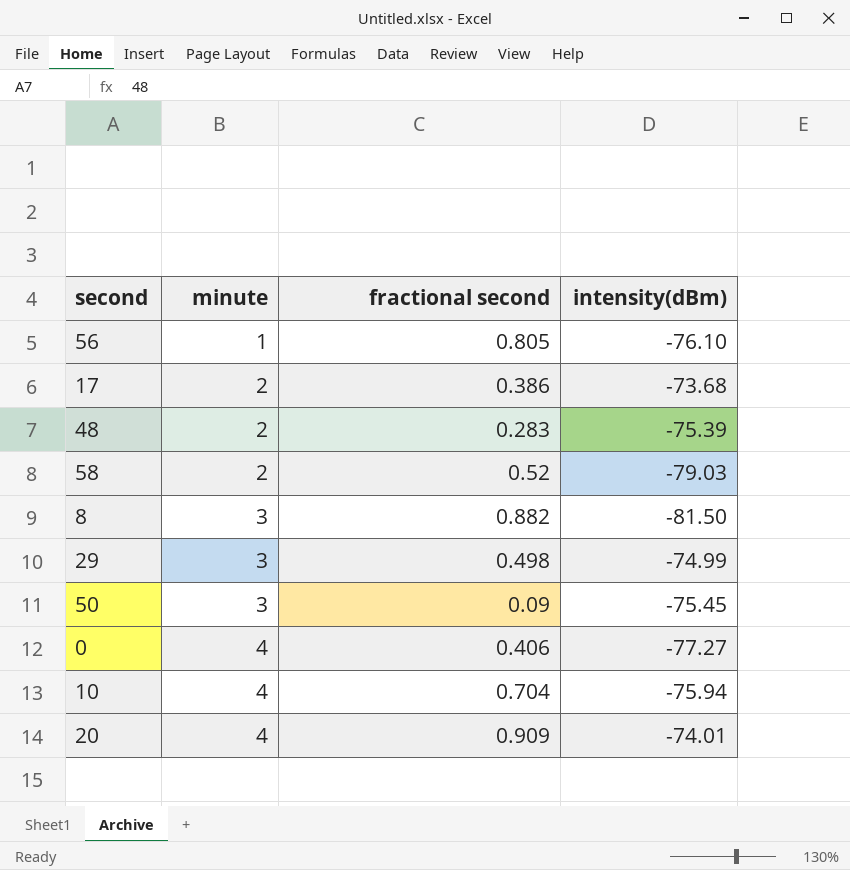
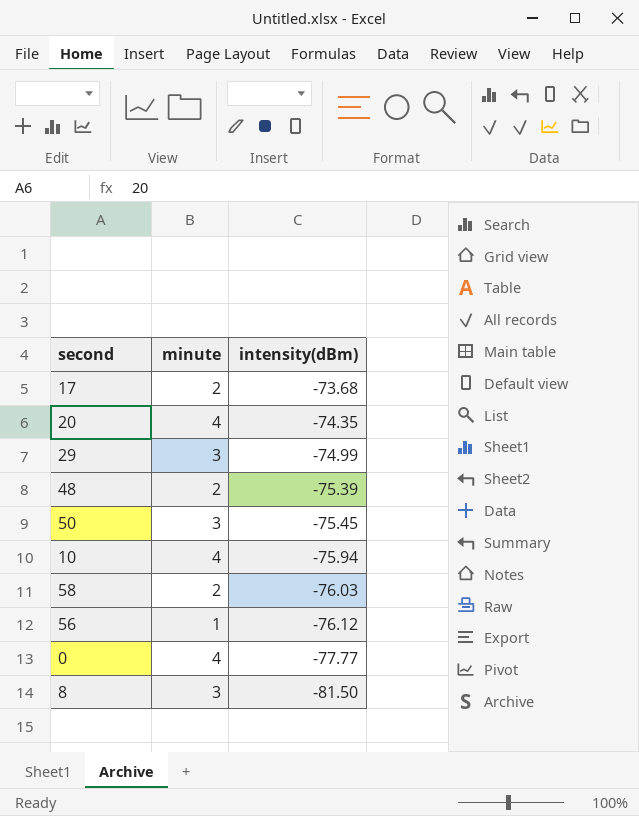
row order: minute ascending -> intensity(dBm) descending
column fractional second | position: 3 -> none
20 | intensity(dBm): -74.01 -> -74.35
58 | intensity(dBm): -79.03 -> -76.03
56 | intensity(dBm): -76.10 -> -76.12
0 | intensity(dBm): -77.27 -> -77.77

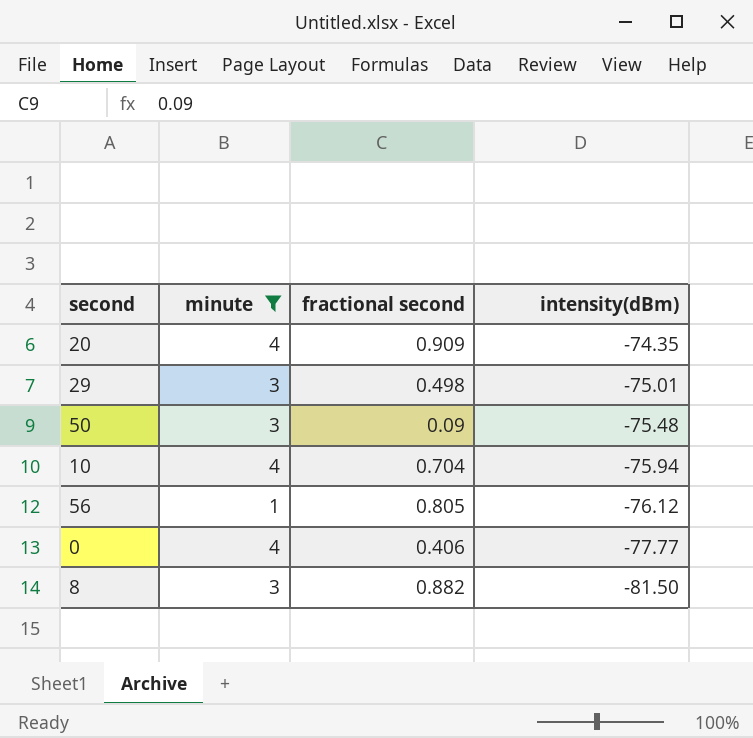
filter: none -> minute != 2
column fractional second | position: none -> 3
29 | intensity(dBm): -74.99 -> -75.01
50 | intensity(dBm): -75.45 -> -75.48

